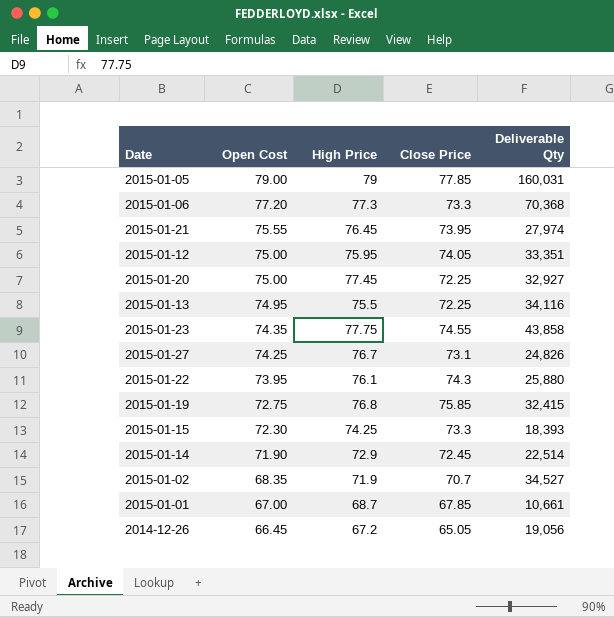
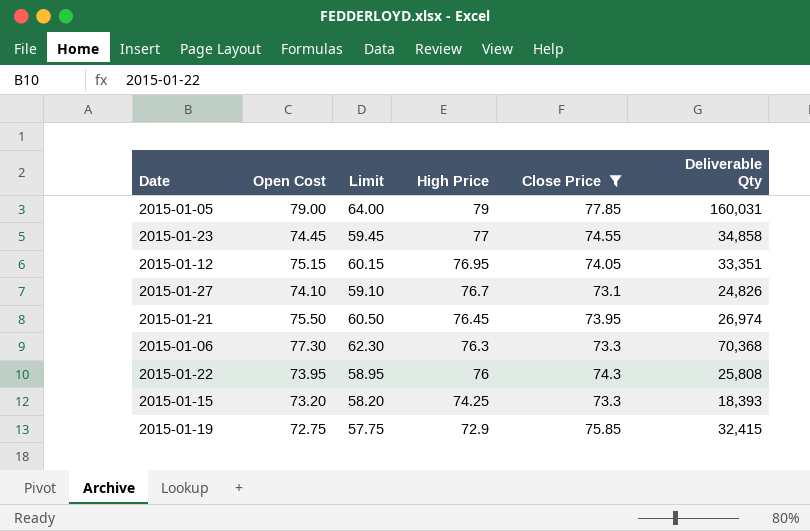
filter: none -> Close Price >= 73.1
row order: Open Cost descending -> High Price descending
column Limit | formula: none -> [Open Cost] - 15
2015-01-23 | Open Cost: 74.35 -> 74.45
2015-01-23 | High Price: 77.75 -> 77
2015-01-23 | Deliverable Qty: 43,858 -> 34,858
2015-01-12 | Open Cost: 75.00 -> 75.15
2015-01-12 | High Price: 75.95 -> 76.95
2015-01-27 | Open Cost: 74.25 -> 74.10
2015-01-21 | Open Cost: 75.55 -> 75.50
2015-01-21 | Deliverable Qty: 27,974 -> 26,974
2015-01-06 | Open Cost: 77.20 -> 77.30
2015-01-06 | High Price: 77.3 -> 76.3
2015-01-22 | High Price: 76.1 -> 76
2015-01-22 | Deliverable Qty: 25,880 -> 25,808
2015-01-15 | Open Cost: 72.30 -> 73.20
2015-01-19 | High Price: 76.8 -> 72.9

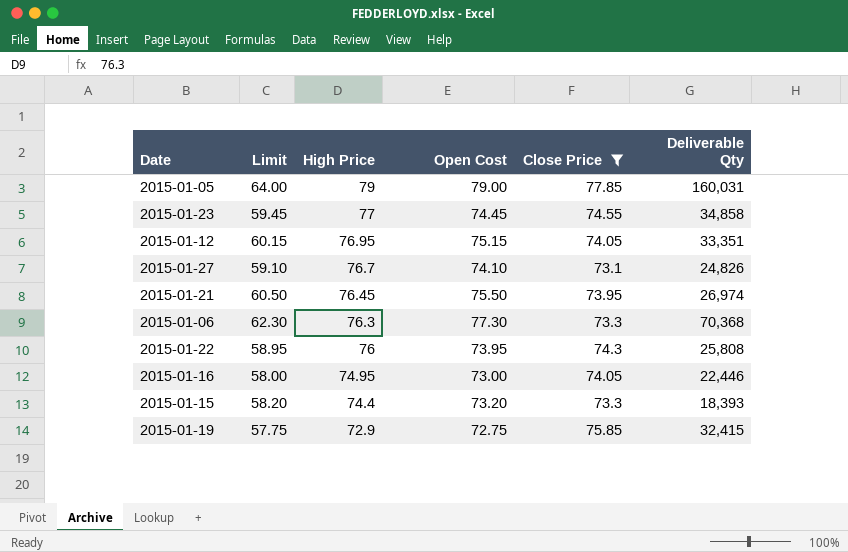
column Open Cost | position: 2 -> 4
row 2015-01-16: none -> 58.00 | 74.95 | 73.00 | 74.05 | 22,446
2015-01-15 | High Price: 74.25 -> 74.4

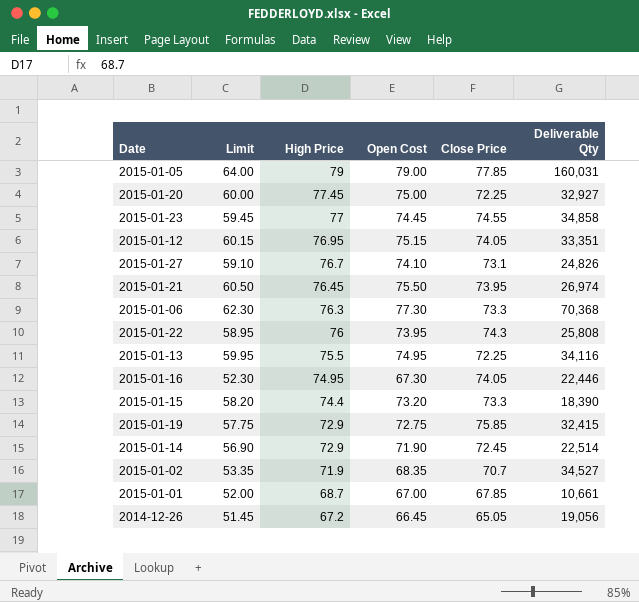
filter: Close Price >= 73.1 -> none
2015-01-16 | Limit: 58.00 -> 52.30
2015-01-16 | Open Cost: 73.00 -> 67.30
2015-01-15 | Deliverable Qty: 18,393 -> 18,390

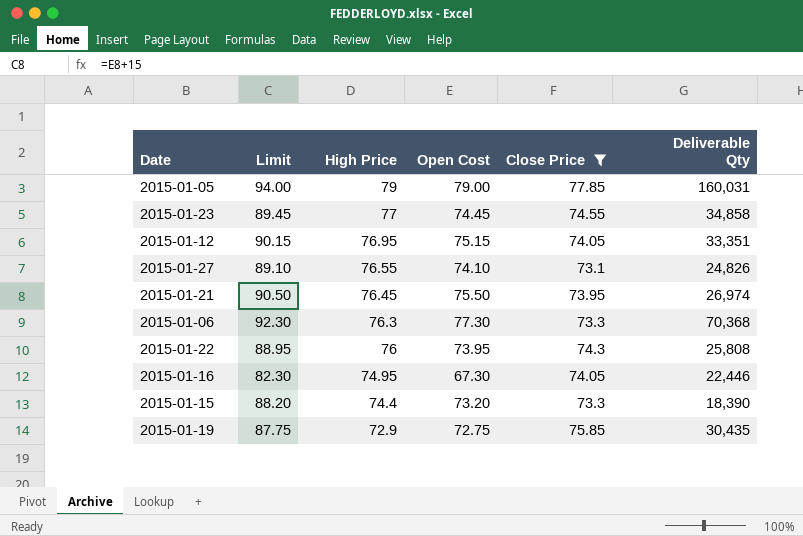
filter: none -> Close Price >= 73.1
column Limit | formula: [Open Cost] - 15 -> [Open Cost] + 15
2015-01-27 | High Price: 76.7 -> 76.55
2015-01-19 | Deliverable Qty: 32,415 -> 30,435

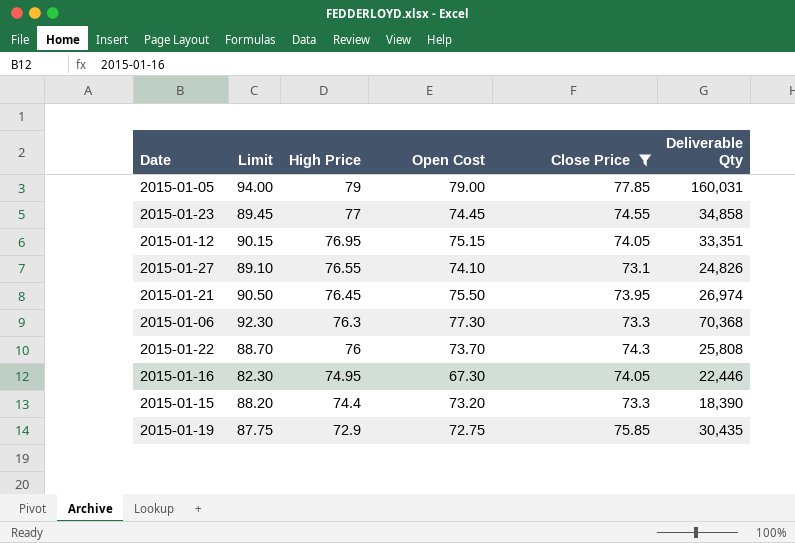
2015-01-22 | Limit: 88.95 -> 88.70
2015-01-22 | Open Cost: 73.95 -> 73.70

